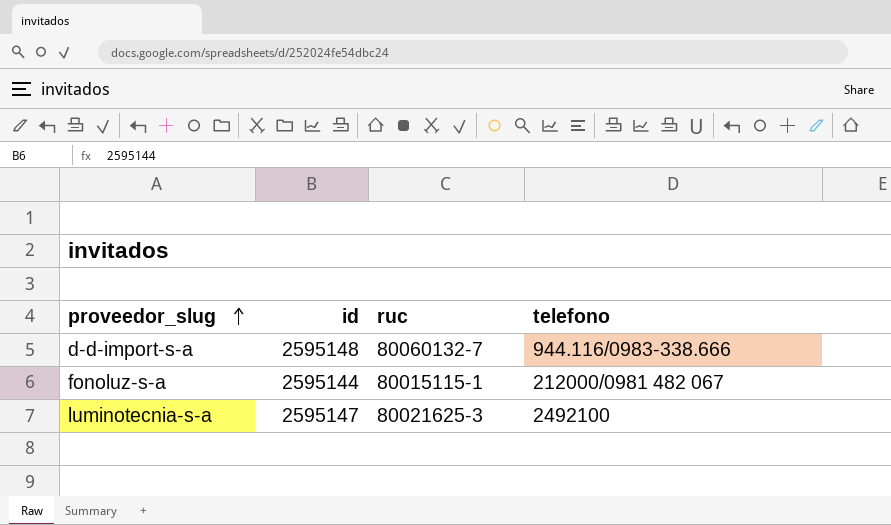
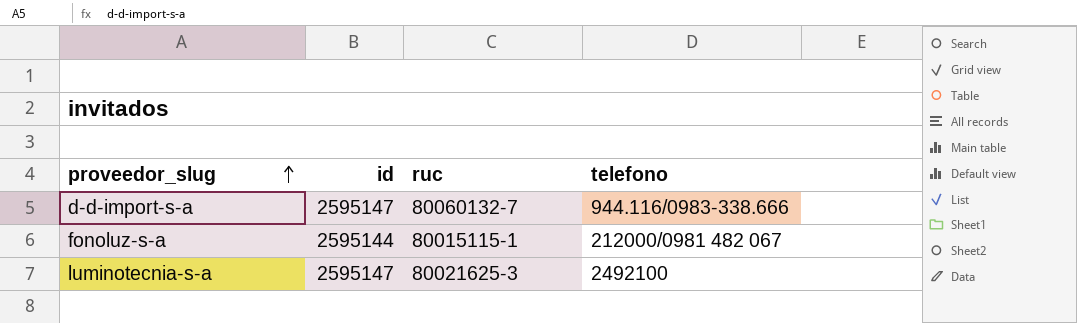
d-d-import-s-a | id: 2595148 -> 2595147

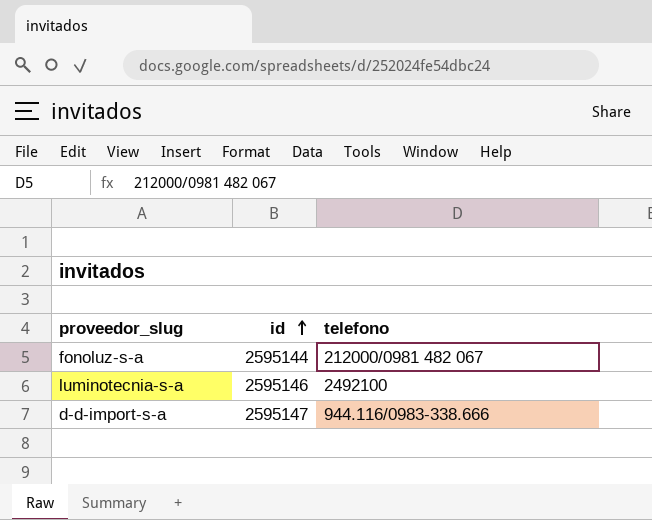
row order: proveedor_slug ascending -> id ascending
column ruc | position: 3 -> none
luminotecnia-s-a | id: 2595147 -> 2595146

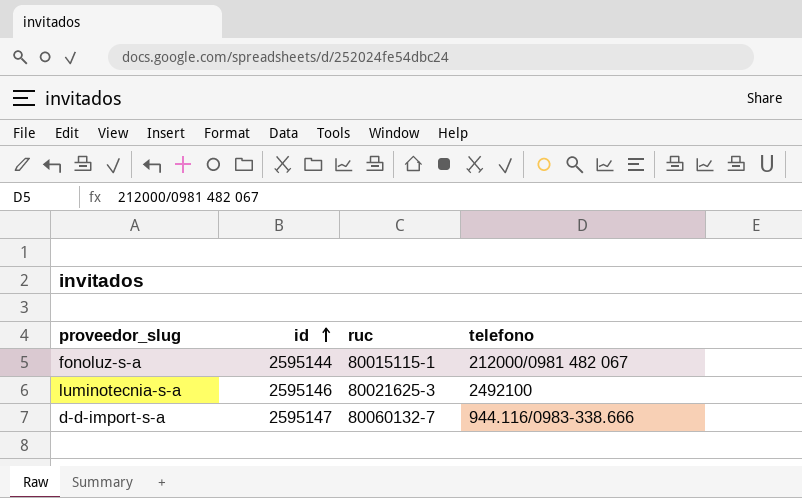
column ruc | position: none -> 3

